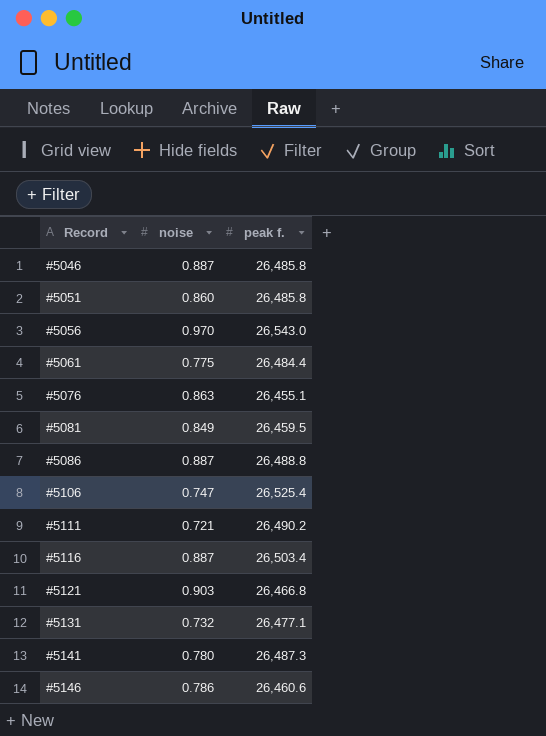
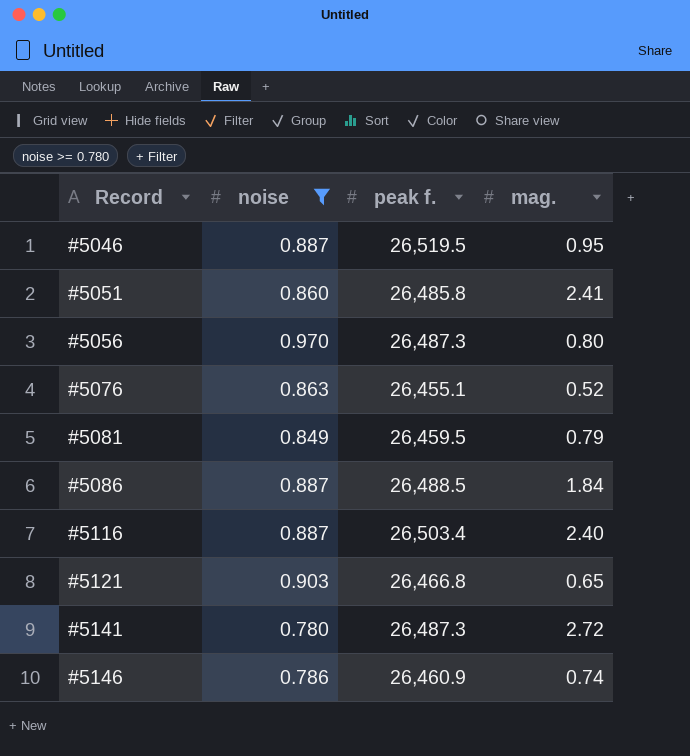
filter: none -> noise >= 0.780
column mag. | position: none -> 4
#5046 | peak f.: 26,485.8 -> 26,519.5
#5056 | peak f.: 26,543.0 -> 26,487.3
#5086 | peak f.: 26,488.8 -> 26,488.5
#5146 | peak f.: 26,460.6 -> 26,460.9

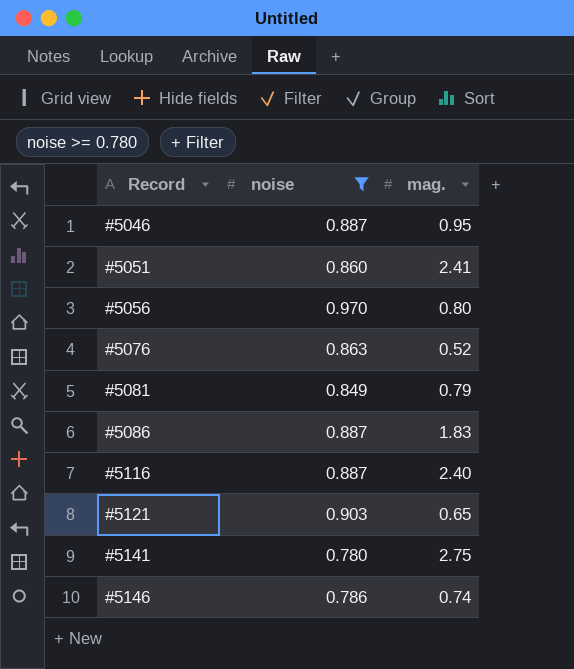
column peak f. | position: 3 -> none
#5086 | mag.: 1.84 -> 1.83
#5141 | mag.: 2.72 -> 2.75

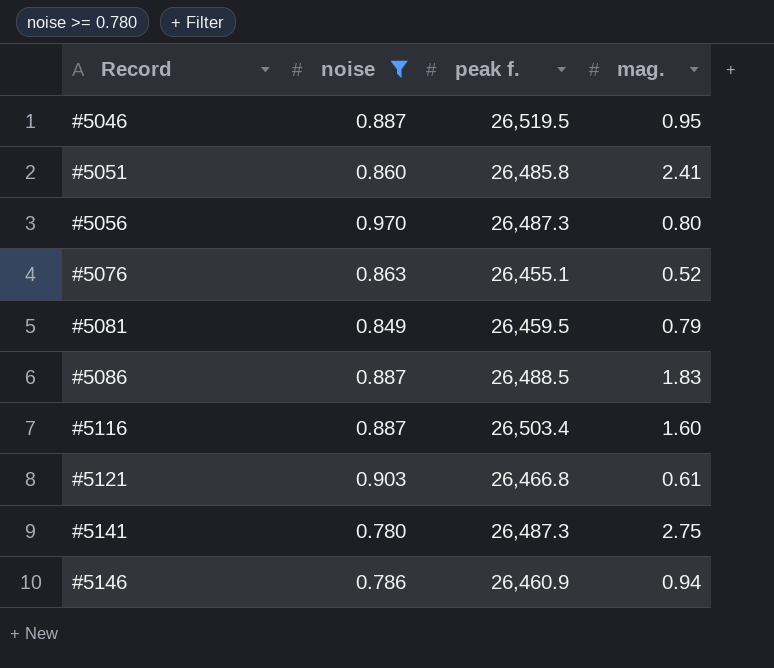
column peak f. | position: none -> 3
#5116 | mag.: 2.40 -> 1.60
#5121 | mag.: 0.65 -> 0.61
#5146 | mag.: 0.74 -> 0.94

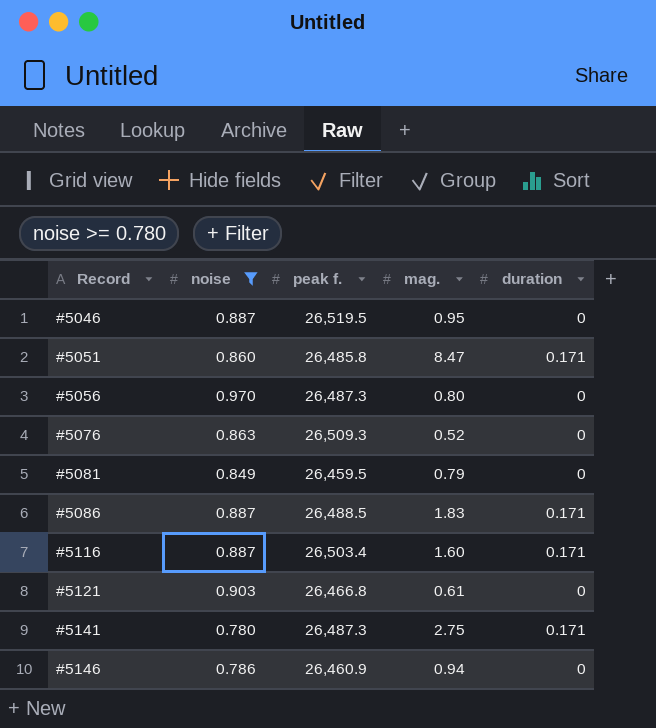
column duration | position: none -> 5
#5051 | mag.: 2.41 -> 8.47
#5076 | peak f.: 26,455.1 -> 26,509.3

